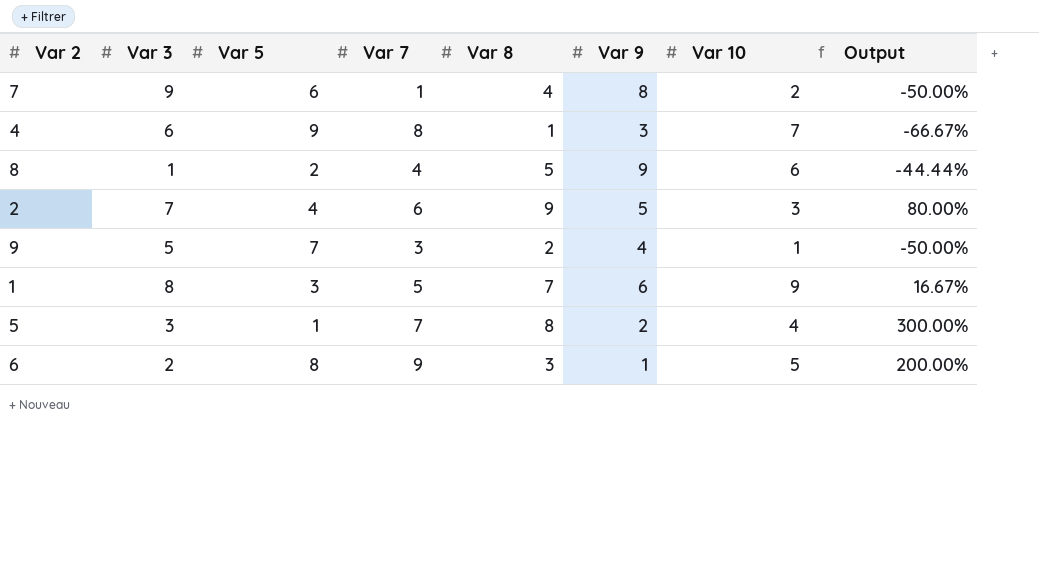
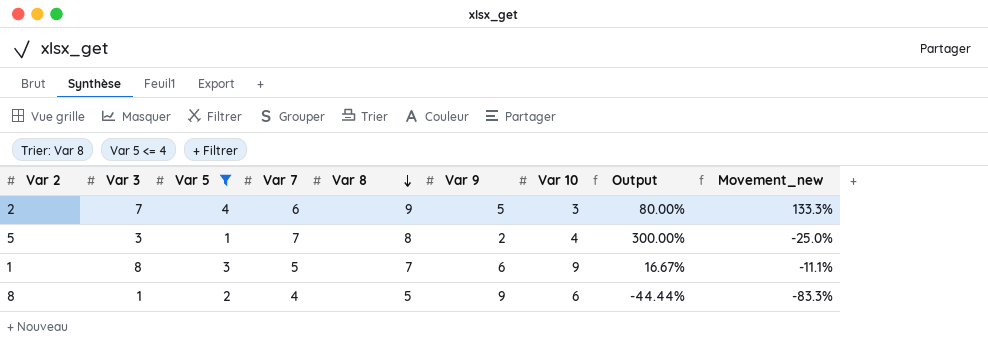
filter: none -> Var 5 <= 4
row order: none -> Var 8 descending
column Movement_new | formula: none -> ([Var 3] - [Var 10]) / [Var 10]

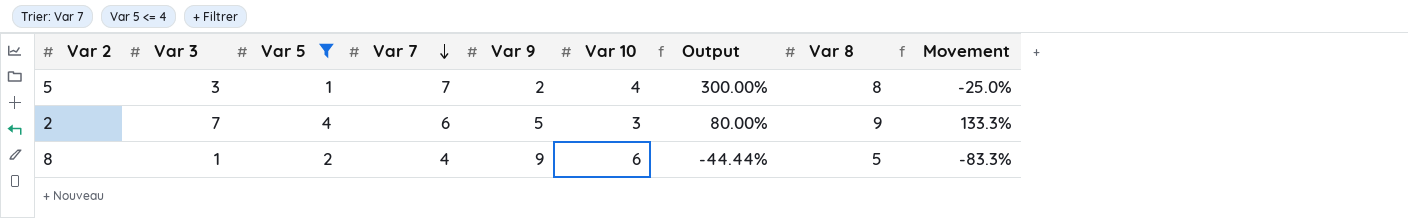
row order: Var 8 descending -> Var 7 descending
column Var 8 | position: 5 -> 8
column name: Movement_new -> Movement
row 1: 8 | 3 | 5 | 7 | 6 | 9 | 16.67% | -11.1% -> none

